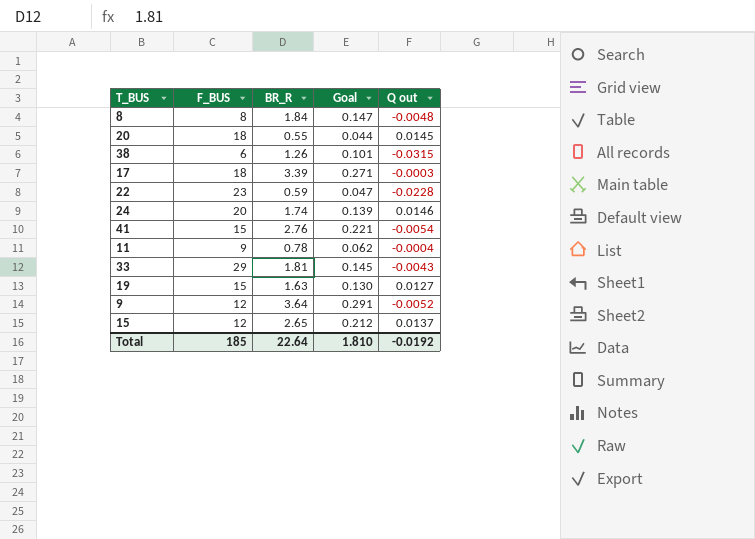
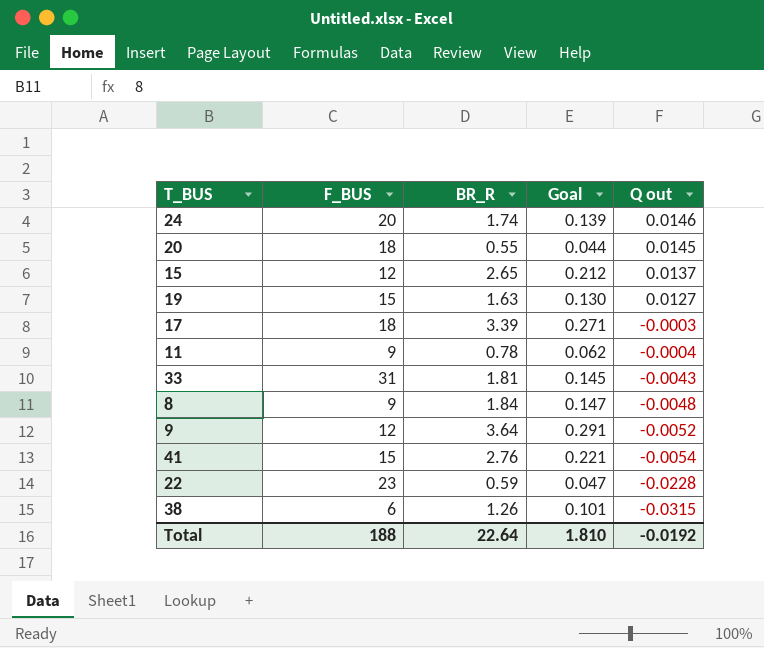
row order: none -> Q out descending
33 | F_BUS: 29 -> 31
8 | F_BUS: 8 -> 9
Total | F_BUS: 185 -> 188

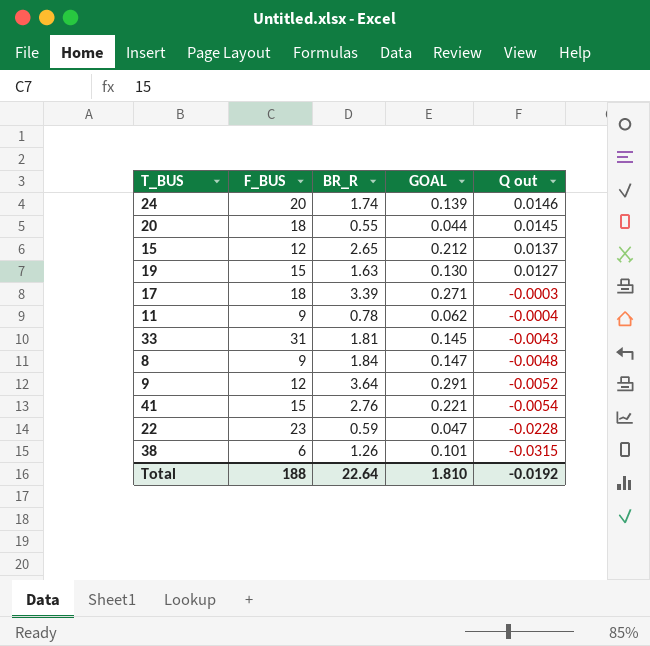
column name: Goal -> GOAL

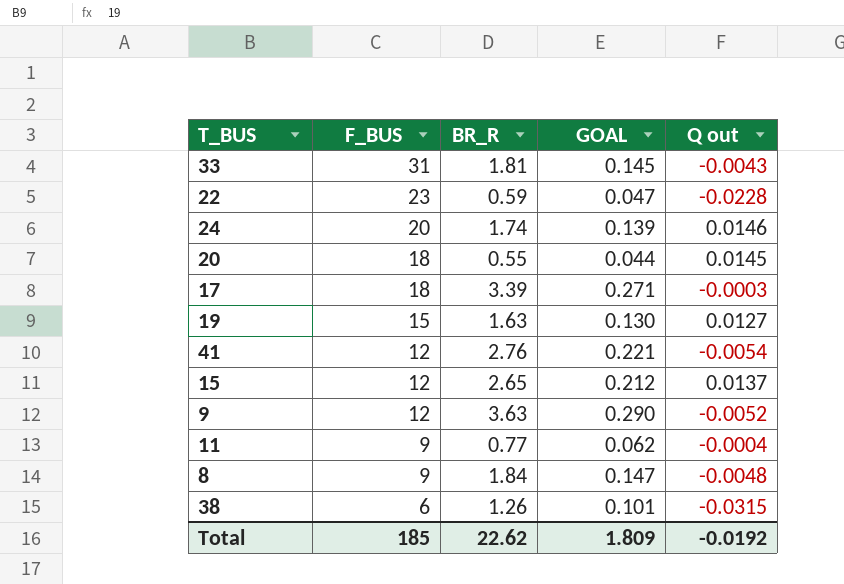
row order: Q out descending -> F_BUS descending
41 | F_BUS: 15 -> 12
9 | BR_R: 3.64 -> 3.63
9 | GOAL: 0.291 -> 0.290
11 | BR_R: 0.78 -> 0.77
Total | F_BUS: 188 -> 185
Total | BR_R: 22.64 -> 22.62
Total | GOAL: 1.810 -> 1.809

